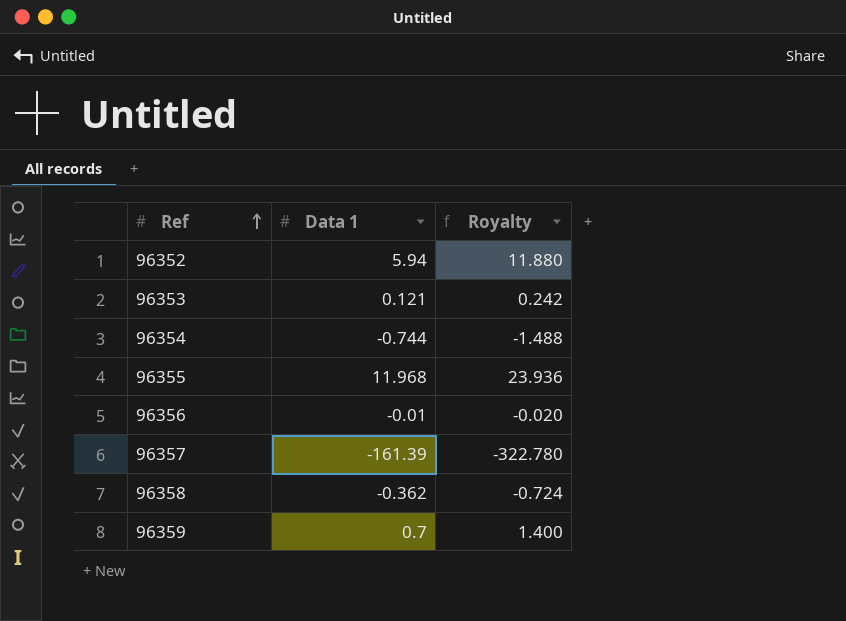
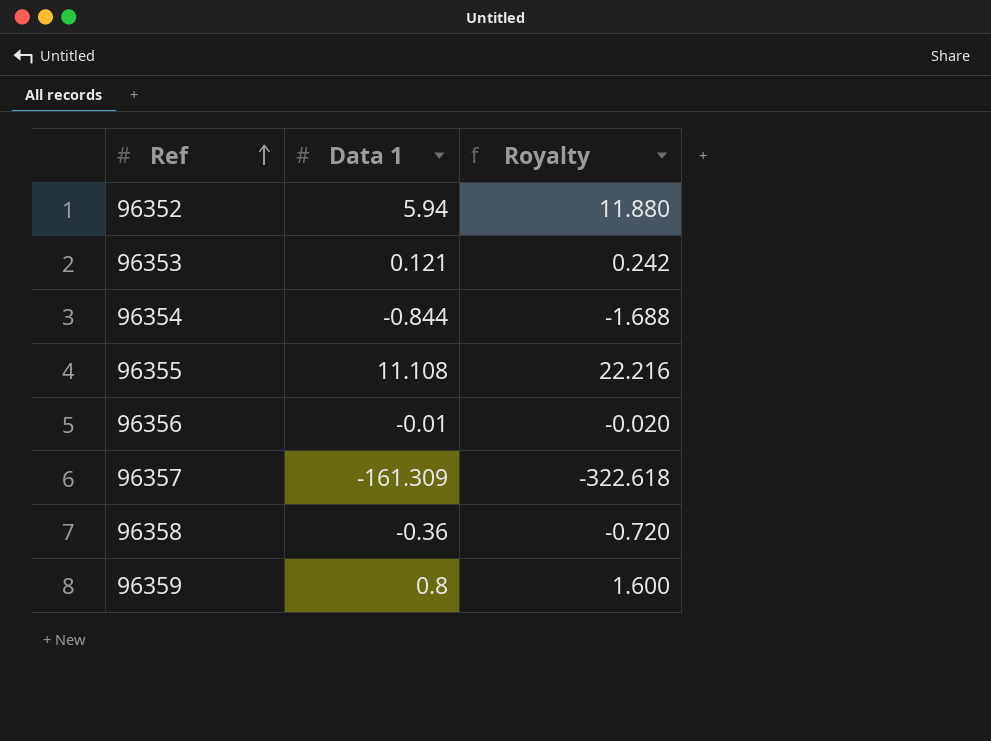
96354 | Data 1: -0.744 -> -0.844
96354 | Royalty: -1.488 -> -1.688
96355 | Data 1: 11.968 -> 11.108
96355 | Royalty: 23.936 -> 22.216
96357 | Data 1: -161.39 -> -161.309
96357 | Royalty: -322.780 -> -322.618
96358 | Data 1: -0.362 -> -0.36
96358 | Royalty: -0.724 -> -0.720
96359 | Data 1: 0.7 -> 0.8
96359 | Royalty: 1.400 -> 1.600

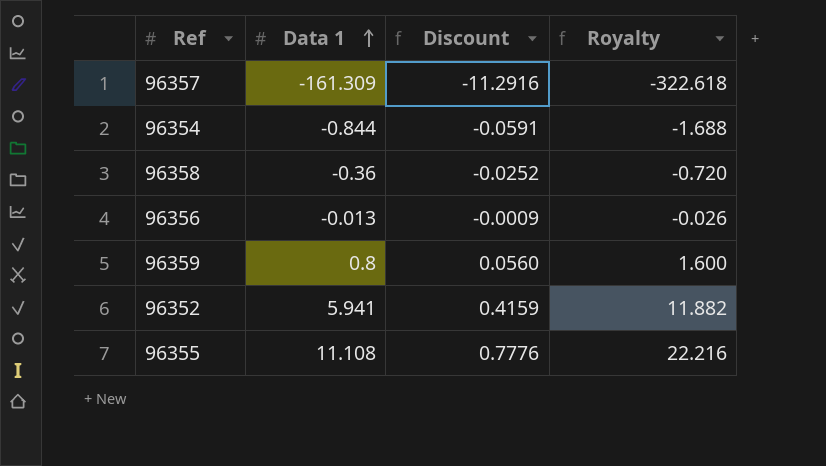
row order: Ref ascending -> Data 1 ascending
column Discount | formula: none -> [Data 1] * 0.07
row 96353: 0.121 | 0.242 -> none
96356 | Data 1: -0.01 -> -0.013
96356 | Royalty: -0.020 -> -0.026
96352 | Data 1: 5.94 -> 5.941
96352 | Royalty: 11.880 -> 11.882

